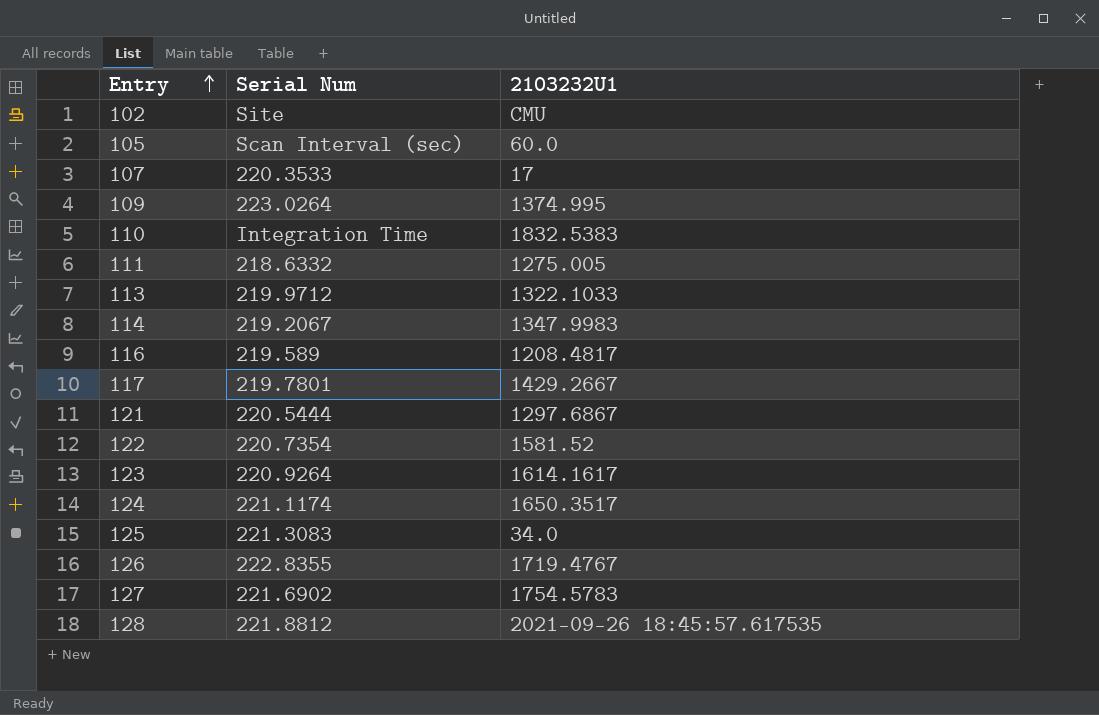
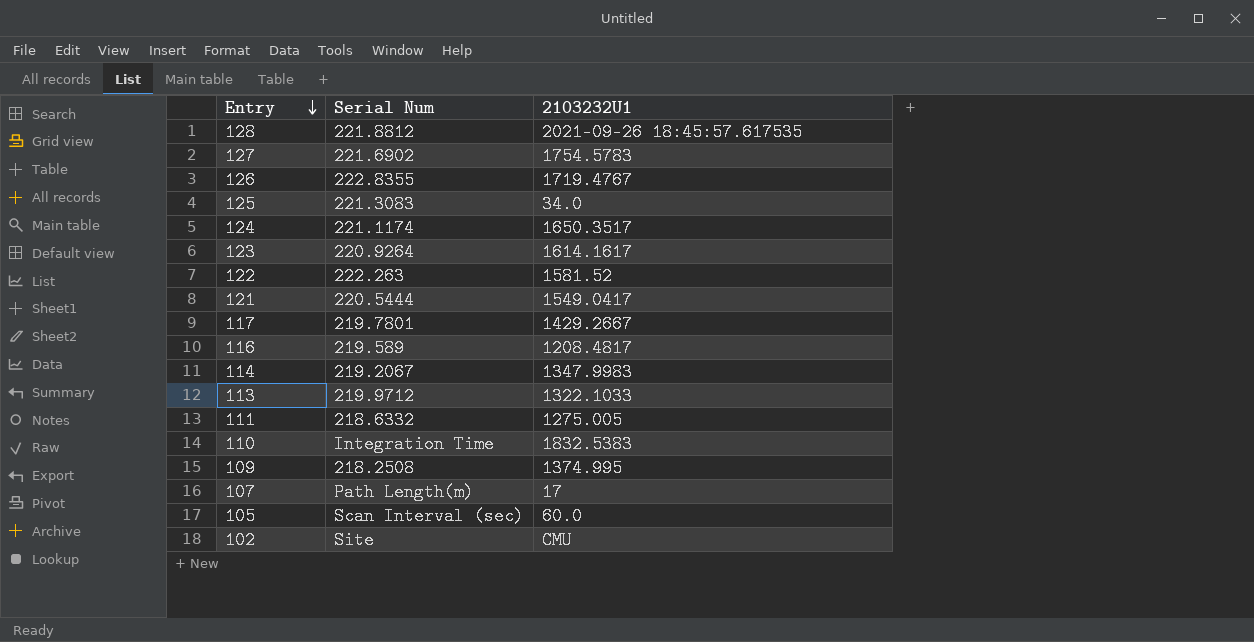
row order: Entry ascending -> Entry descending
122 | Serial Num: 220.7354 -> 222.263
121 | 2103232U1: 1297.6867 -> 1549.0417
109 | Serial Num: 223.0264 -> 218.2508
107 | Serial Num: 220.3533 -> Path Length(m)

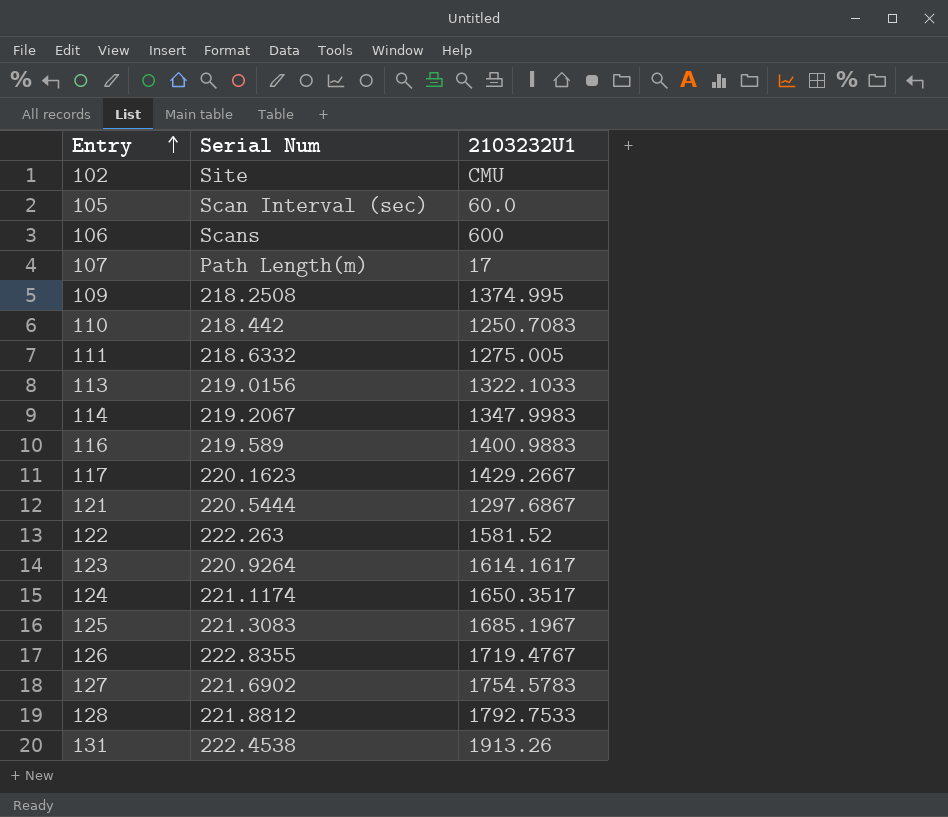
row order: Entry descending -> Entry ascending
row 106: none -> Scans | 600
110 | Serial Num: Integration Time -> 218.442
110 | 2103232U1: 1832.5383 -> 1250.7083
113 | Serial Num: 219.9712 -> 219.0156
116 | 2103232U1: 1208.4817 -> 1400.9883
117 | Serial Num: 219.7801 -> 220.1623
121 | 2103232U1: 1549.0417 -> 1297.6867
125 | 2103232U1: 34.0 -> 1685.1967
128 | 2103232U1: 2021-09-26 18:45:57.617535 -> 1792.7533
row 131: none -> 222.4538 | 1913.26

